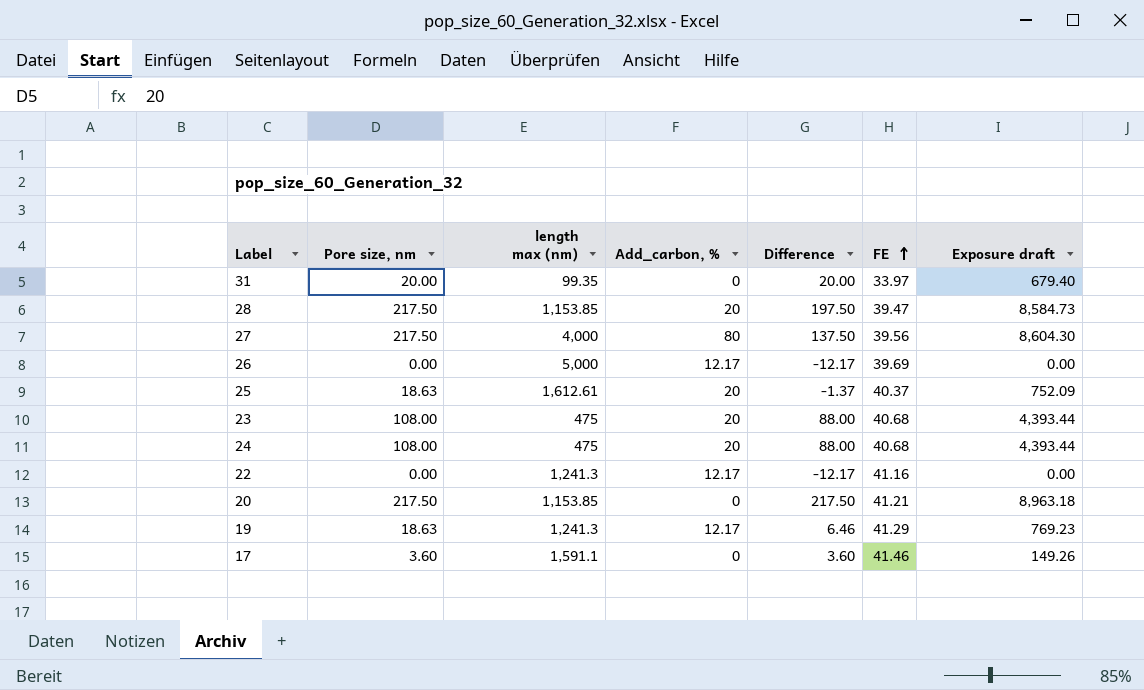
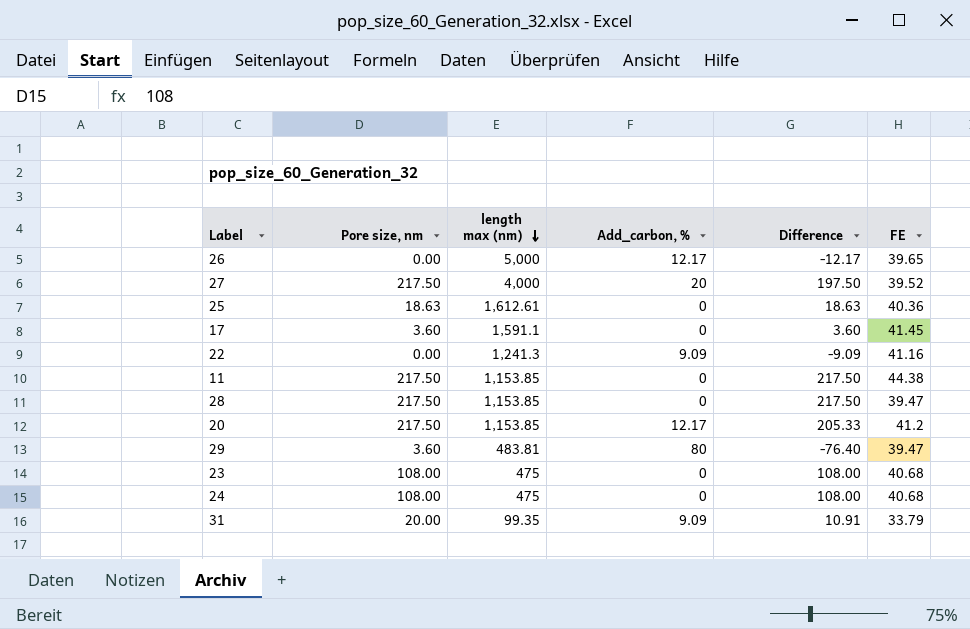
row order: FE ascending -> length max (nm) descending
column Exposure draft | formula: [Pore size, nm] * [FE] -> none
row 19: 18.63 | 1,241.3 | 12.17 | 6.46 | 41.29 | 769.23 -> none
26 | FE: 39.69 -> 39.65
27 | Add_carbon, %: 80 -> 20
27 | Difference: 137.50 -> 197.50
27 | FE: 39.56 -> 39.52
25 | Add_carbon, %: 20 -> 0
25 | Difference: -1.37 -> 18.63
25 | FE: 40.37 -> 40.36
17 | FE: 41.46 -> 41.45
22 | Add_carbon, %: 12.17 -> 9.09
22 | Difference: -12.17 -> -9.09
row 11: none -> 217.50 | 1,153.85 | 0 | 217.50 | 44.38
28 | Add_carbon, %: 20 -> 0
28 | Difference: 197.50 -> 217.50
20 | Add_carbon, %: 0 -> 12.17
20 | Difference: 217.50 -> 205.33
20 | FE: 41.21 -> 41.2
row 29: none -> 3.60 | 483.81 | 80 | -76.40 | 39.47
23 | Add_carbon, %: 20 -> 0
23 | Difference: 88.00 -> 108.00
24 | Add_carbon, %: 20 -> 0
24 | Difference: 88.00 -> 108.00
31 | Add_carbon, %: 0 -> 9.09
31 | Difference: 20.00 -> 10.91
31 | FE: 33.97 -> 33.79

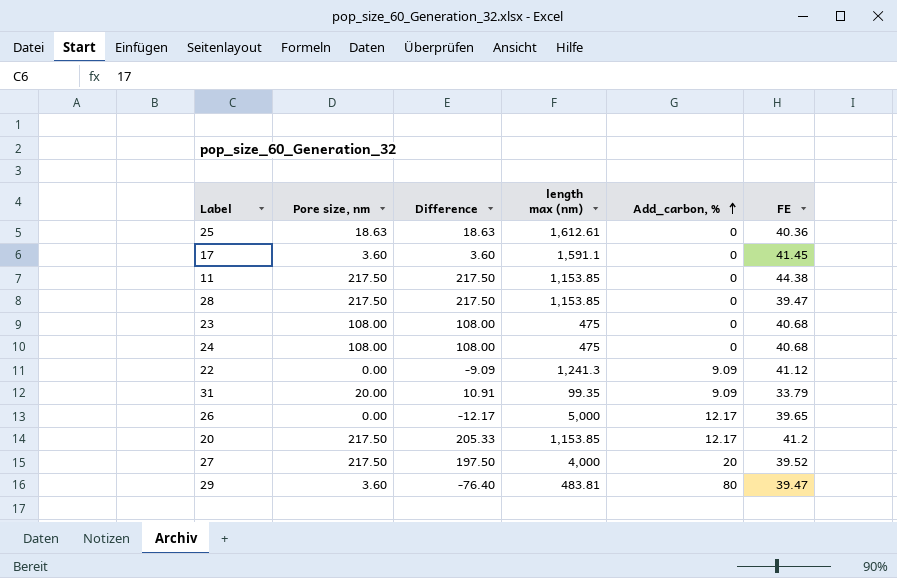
row order: length max (nm) descending -> Add_carbon, % ascending
column Difference | position: 5 -> 3
22 | FE: 41.16 -> 41.12

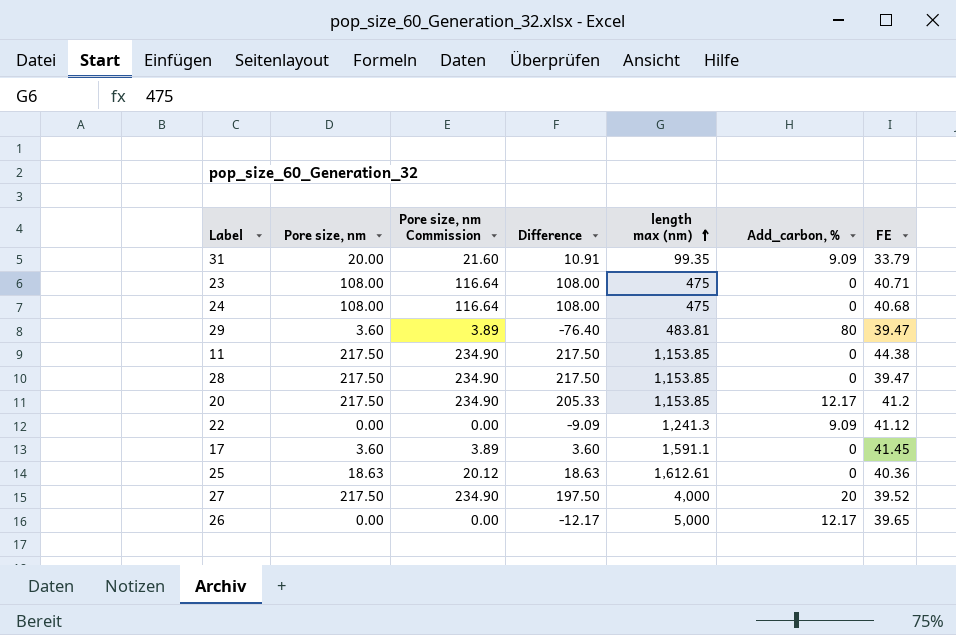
row order: Add_carbon, % ascending -> length max (nm) ascending
column Pore size, nm Commission | formula: none -> [Pore size, nm] * 1.08
23 | FE: 40.68 -> 40.71

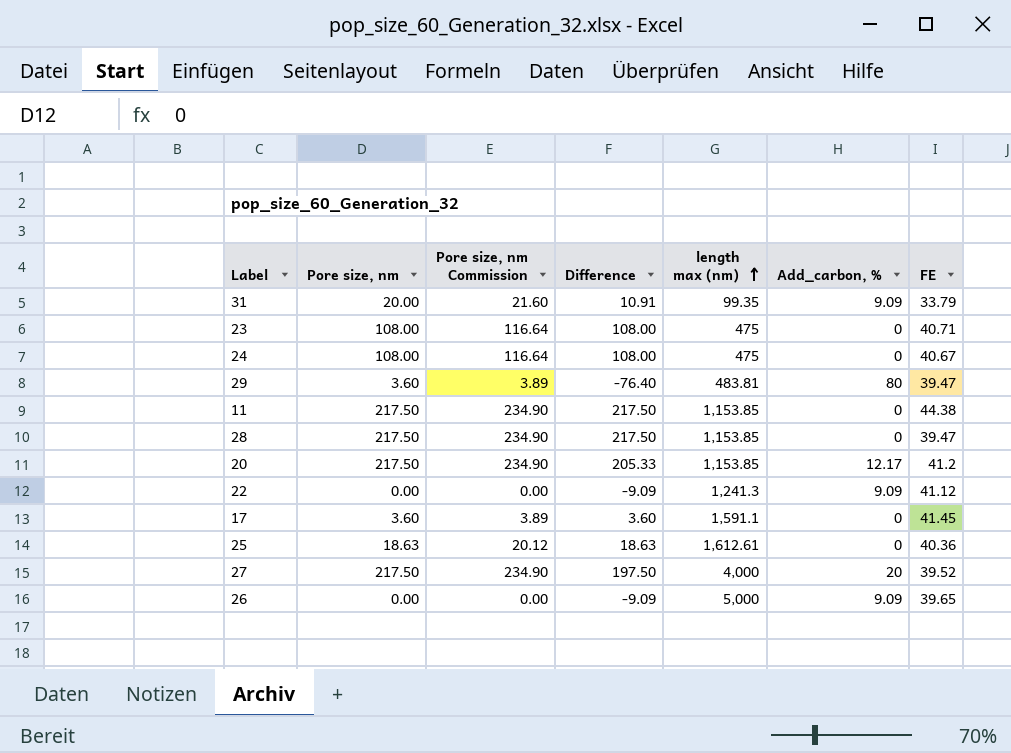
24 | FE: 40.68 -> 40.67
26 | Difference: -12.17 -> -9.09
26 | Add_carbon, %: 12.17 -> 9.09

